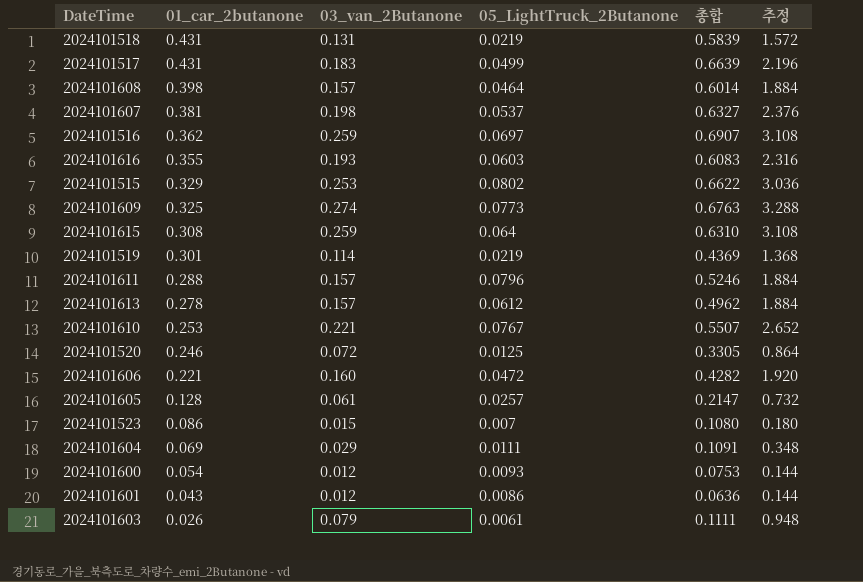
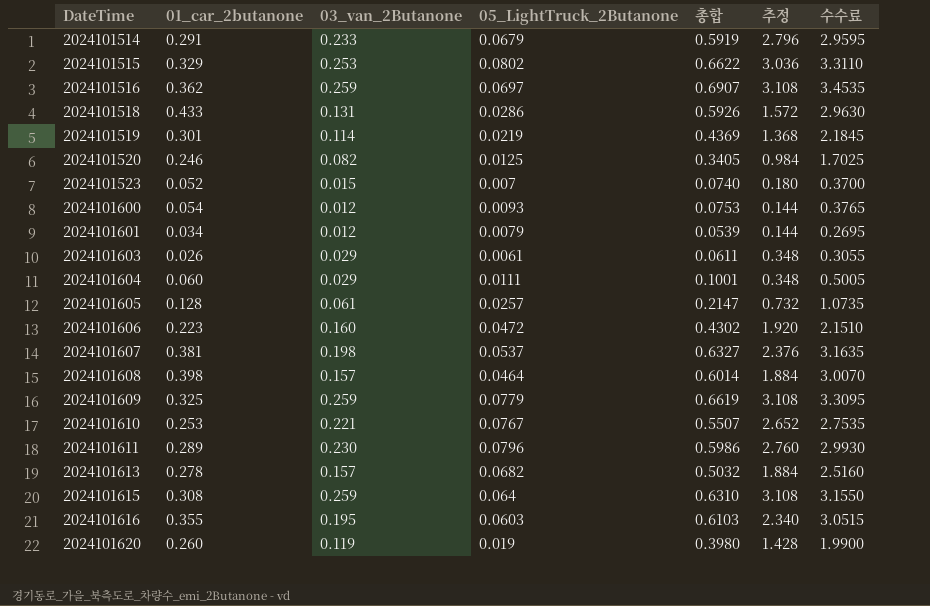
row order: 01_car_2butanone descending -> DateTime ascending
column 수수료 | formula: none -> [총합] * 5
row 2024101517: 0.431 | 0.183 | 0.0499 | 0.6639 | 2.196 -> none
row 2024101514: none -> 0.291 | 0.233 | 0.0679 | 0.5919 | 2.796 | 2.9595
2024101518 | 01_car_2butanone: 0.431 -> 0.433
2024101518 | 05_LightTruck_2Butanone: 0.0219 -> 0.0286
2024101518 | 총합: 0.5839 -> 0.5926
2024101520 | 03_van_2Butanone: 0.072 -> 0.082
2024101520 | 총합: 0.3305 -> 0.3405
2024101520 | 추정: 0.864 -> 0.984
2024101523 | 01_car_2butanone: 0.086 -> 0.052
2024101523 | 총합: 0.1080 -> 0.0740
2024101601 | 01_car_2butanone: 0.043 -> 0.034
2024101601 | 05_LightTruck_2Butanone: 0.0086 -> 0.0079
2024101601 | 총합: 0.0636 -> 0.0539
2024101603 | 03_van_2Butanone: 0.079 -> 0.029
2024101603 | 총합: 0.1111 -> 0.0611
2024101603 | 추정: 0.948 -> 0.348
2024101604 | 01_car_2butanone: 0.069 -> 0.060
2024101604 | 총합: 0.1091 -> 0.1001
2024101606 | 01_car_2butanone: 0.221 -> 0.223
2024101606 | 총합: 0.4282 -> 0.4302
2024101609 | 03_van_2Butanone: 0.274 -> 0.259
2024101609 | 05_LightTruck_2Butanone: 0.0773 -> 0.0779
2024101609 | 총합: 0.6763 -> 0.6619
2024101609 | 추정: 3.288 -> 3.108
2024101611 | 01_car_2butanone: 0.288 -> 0.289
2024101611 | 03_van_2Butanone: 0.157 -> 0.230
2024101611 | 총합: 0.5246 -> 0.5986
2024101611 | 추정: 1.884 -> 2.760
2024101613 | 05_LightTruck_2Butanone: 0.0612 -> 0.0682
2024101613 | 총합: 0.4962 -> 0.5032
2024101616 | 03_van_2Butanone: 0.193 -> 0.195
2024101616 | 총합: 0.6083 -> 0.6103
2024101616 | 추정: 2.316 -> 2.340
row 2024101620: none -> 0.260 | 0.119 | 0.019 | 0.3980 | 1.428 | 1.9900

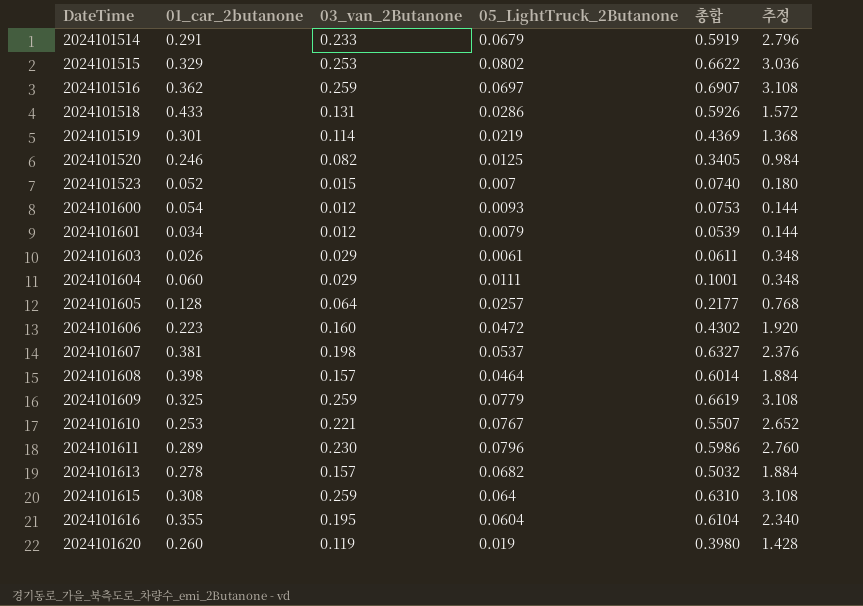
column 수수료 | formula: [총합] * 5 -> none
2024101605 | 03_van_2Butanone: 0.061 -> 0.064
2024101605 | 총합: 0.2147 -> 0.2177
2024101605 | 추정: 0.732 -> 0.768
2024101616 | 05_LightTruck_2Butanone: 0.0603 -> 0.0604
2024101616 | 총합: 0.6103 -> 0.6104

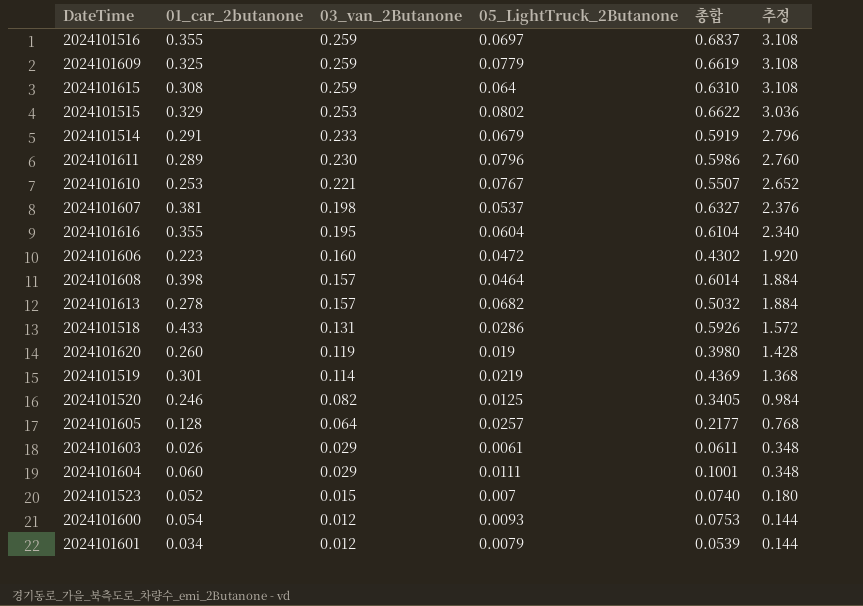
row order: DateTime ascending -> 03_van_2Butanone descending
2024101516 | 01_car_2butanone: 0.362 -> 0.355
2024101516 | 총합: 0.6907 -> 0.6837

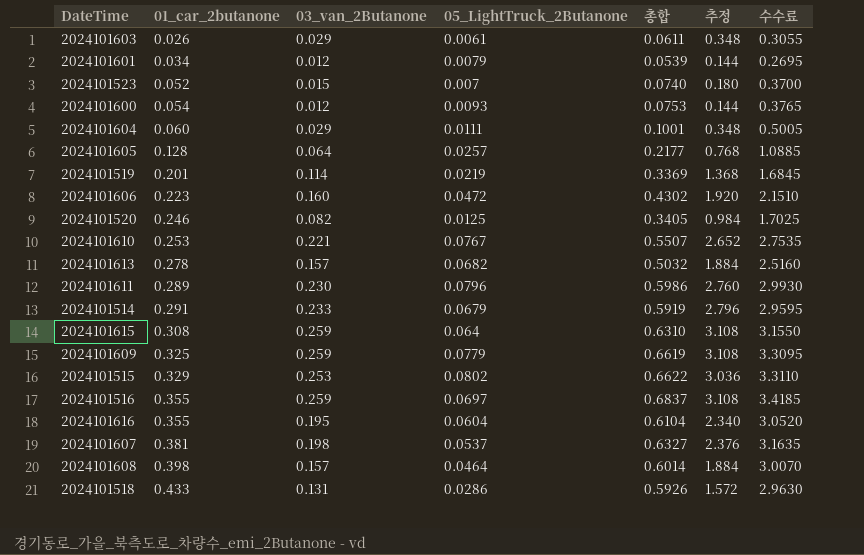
row order: 03_van_2Butanone descending -> 01_car_2butanone ascending
column 수수료 | formula: none -> [총합] * 5
row 2024101620: 0.260 | 0.119 | 0.019 | 0.3980 | 1.428 -> none
2024101519 | 01_car_2butanone: 0.301 -> 0.201
2024101519 | 총합: 0.4369 -> 0.3369

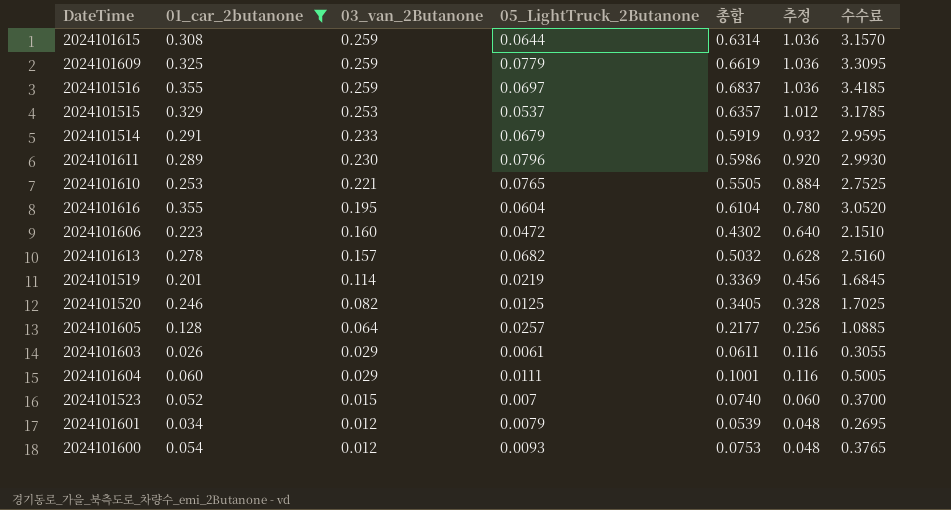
filter: none -> 01_car_2butanone <= 0.355
row order: 01_car_2butanone ascending -> 03_van_2Butanone descending
column 추정 | formula: [03_van_2Butanone] * 12 -> [03_van_2Butanone] * 4
2024101615 | 05_LightTruck_2Butanone: 0.064 -> 0.0644
2024101615 | 총합: 0.6310 -> 0.6314
2024101615 | 수수료: 3.1550 -> 3.1570
2024101515 | 05_LightTruck_2Butanone: 0.0802 -> 0.0537
2024101515 | 총합: 0.6622 -> 0.6357
2024101515 | 수수료: 3.3110 -> 3.1785
2024101610 | 05_LightTruck_2Butanone: 0.0767 -> 0.0765
2024101610 | 총합: 0.5507 -> 0.5505
2024101610 | 수수료: 2.7535 -> 2.7525

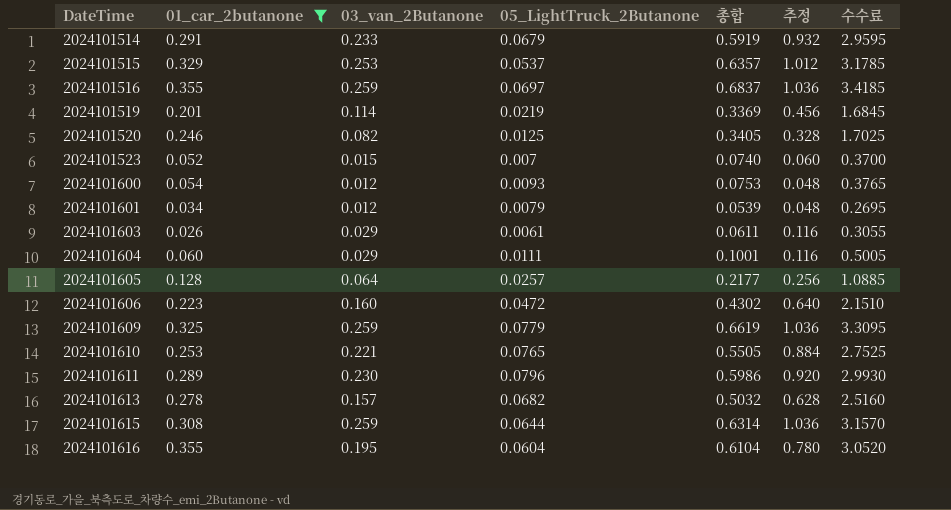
row order: 03_van_2Butanone descending -> DateTime ascending

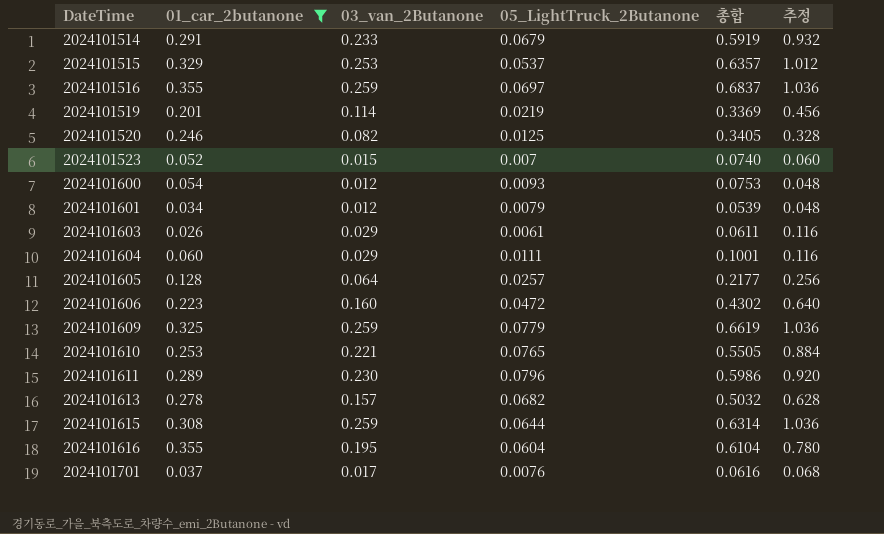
column 수수료 | formula: [총합] * 5 -> none
row 2024101701: none -> 0.037 | 0.017 | 0.0076 | 0.0616 | 0.068

